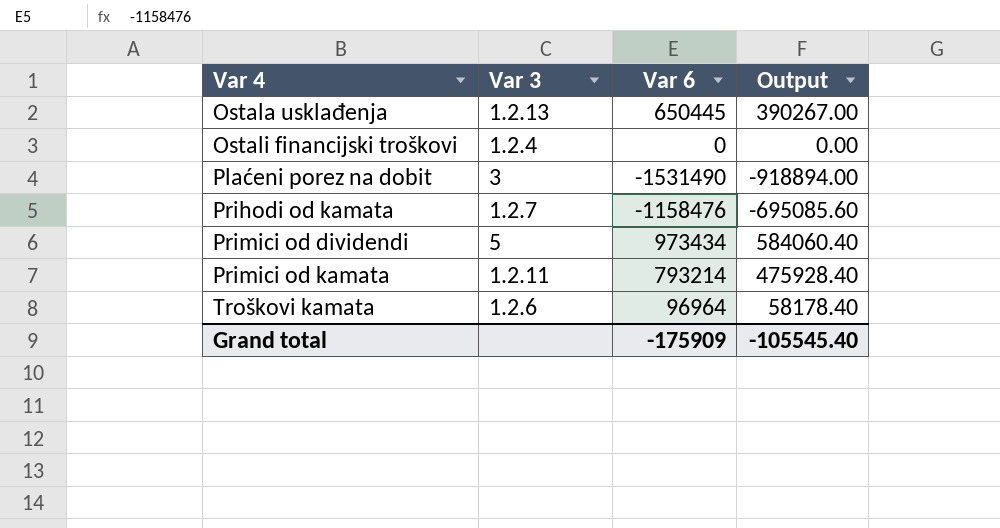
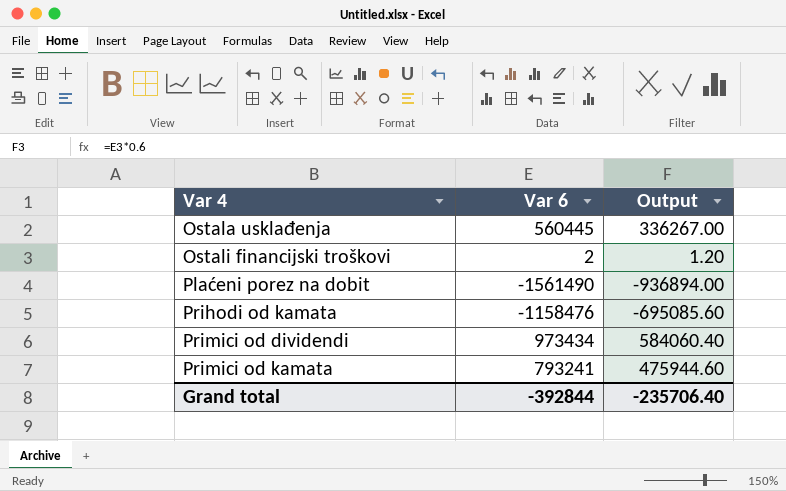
column Var 3 | position: 2 -> none
row Troškovi kamata: 1.2.6 | 96964 | 58178.40 -> none
Ostala usklađenja | Var 6: 650445 -> 560445
Ostala usklađenja | Output: 390267.00 -> 336267.00
Ostali financijski troškovi | Var 6: 0 -> 2
Ostali financijski troškovi | Output: 0.00 -> 1.20
Plaćeni porez na dobit | Var 6: -1531490 -> -1561490
Plaćeni porez na dobit | Output: -918894.00 -> -936894.00
Primici od kamata | Var 6: 793214 -> 793241
Primici od kamata | Output: 475928.40 -> 475944.60
Grand total | Var 6: -175909 -> -392844
Grand total | Output: -105545.40 -> -235706.40

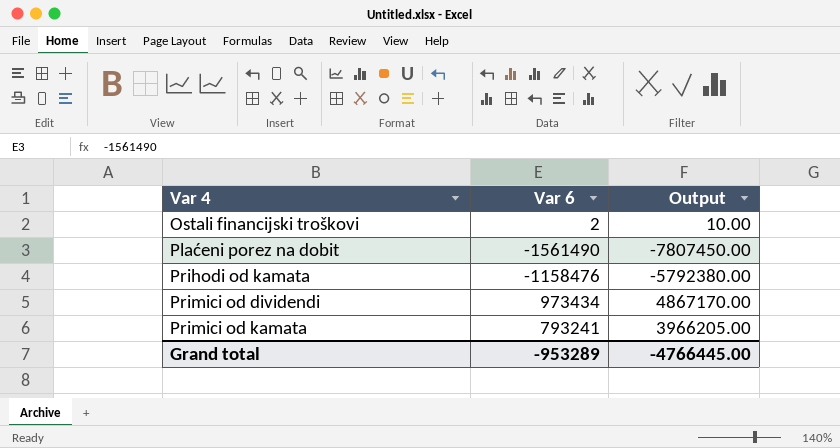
column Output | formula: [Var 6] * 0.6 -> [Var 6] * 5
row Ostala usklađenja: 560445 | 336267.00 -> none
Grand total | Var 6: -392844 -> -953289
Grand total | Output: -235706.40 -> -4766445.00

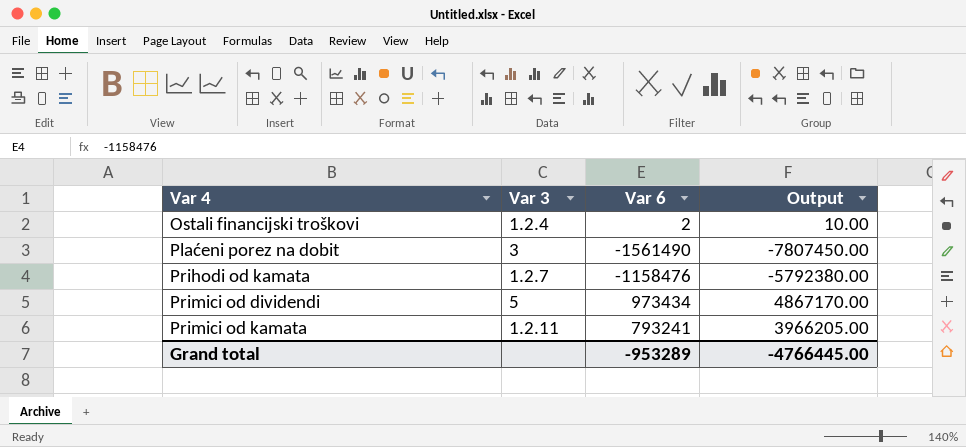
column Var 3 | position: none -> 2

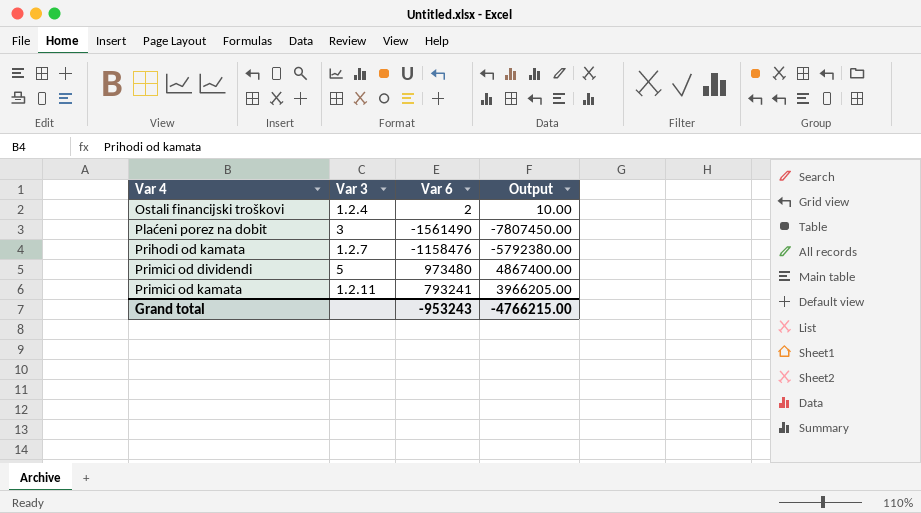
Primici od dividendi | Var 6: 973434 -> 973480
Primici od dividendi | Output: 4867170.00 -> 4867400.00
Grand total | Var 6: -953289 -> -953243
Grand total | Output: -4766445.00 -> -4766215.00

